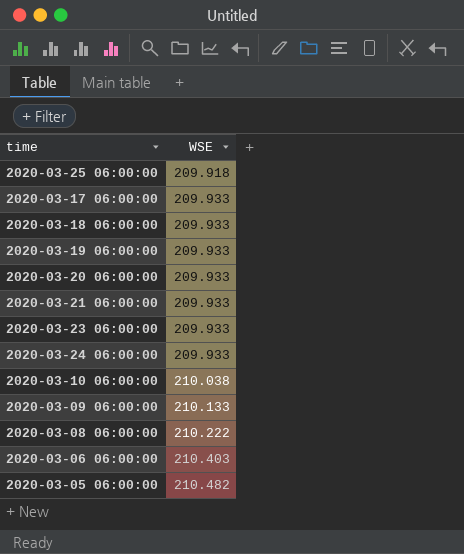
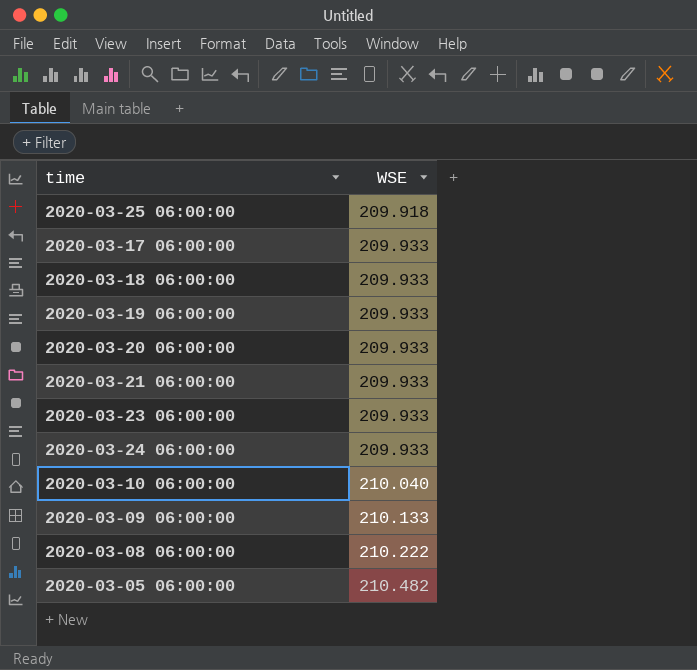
row 2020-03-06 06:00:00: 210.403 -> none
2020-03-10 06:00:00 | WSE: 210.038 -> 210.040

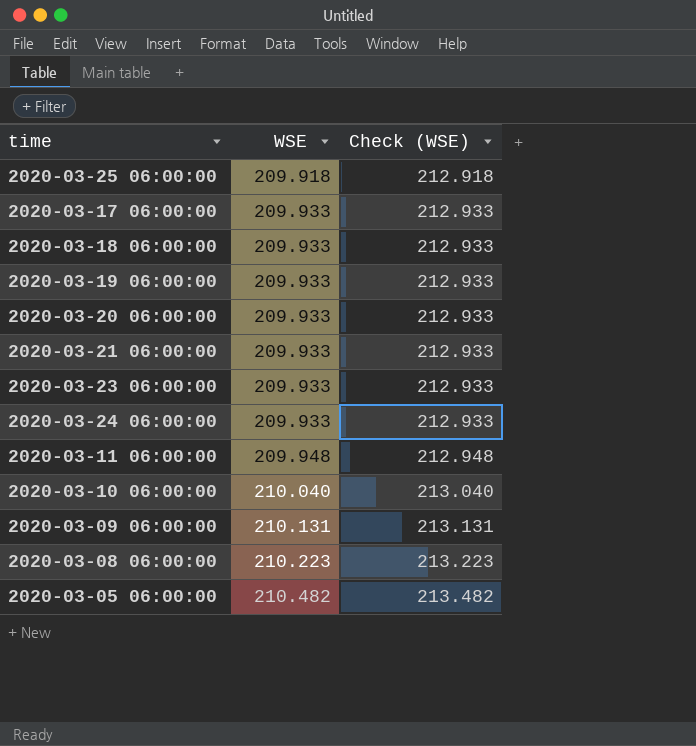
column Check (WSE) | formula: none -> [WSE] + 3
row 2020-03-11 06:00:00: none -> 209.948 | 212.948
2020-03-09 06:00:00 | WSE: 210.133 -> 210.131
2020-03-08 06:00:00 | WSE: 210.222 -> 210.223

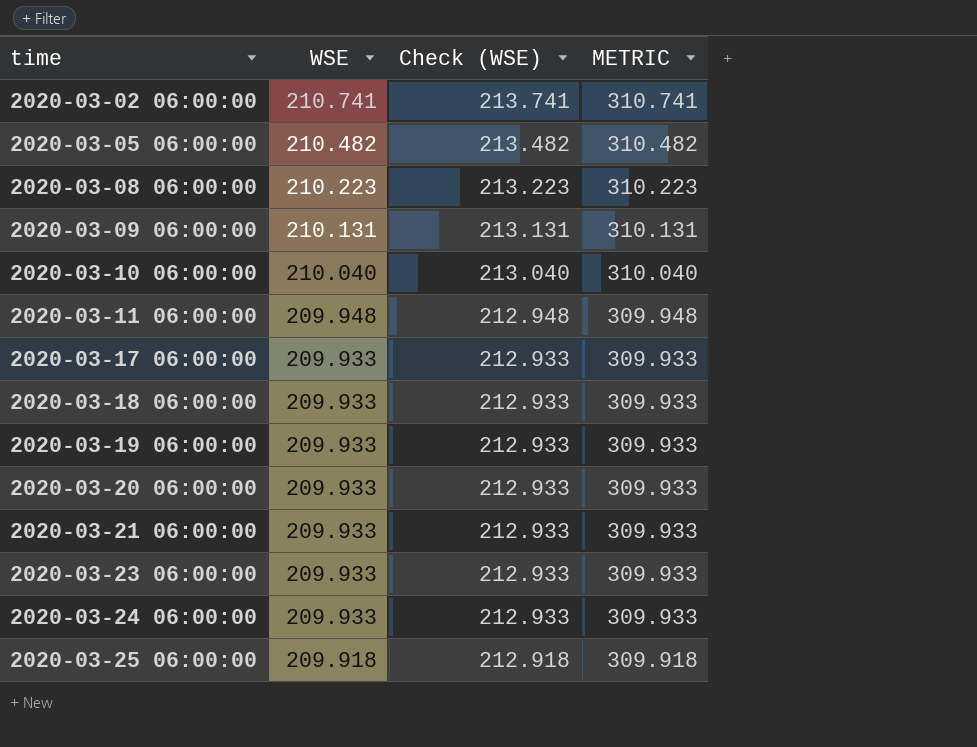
row order: WSE ascending -> time ascending
column METRIC | formula: none -> [WSE] + 100
row 2020-03-02 06:00:00: none -> 210.741 | 213.741 | 310.741

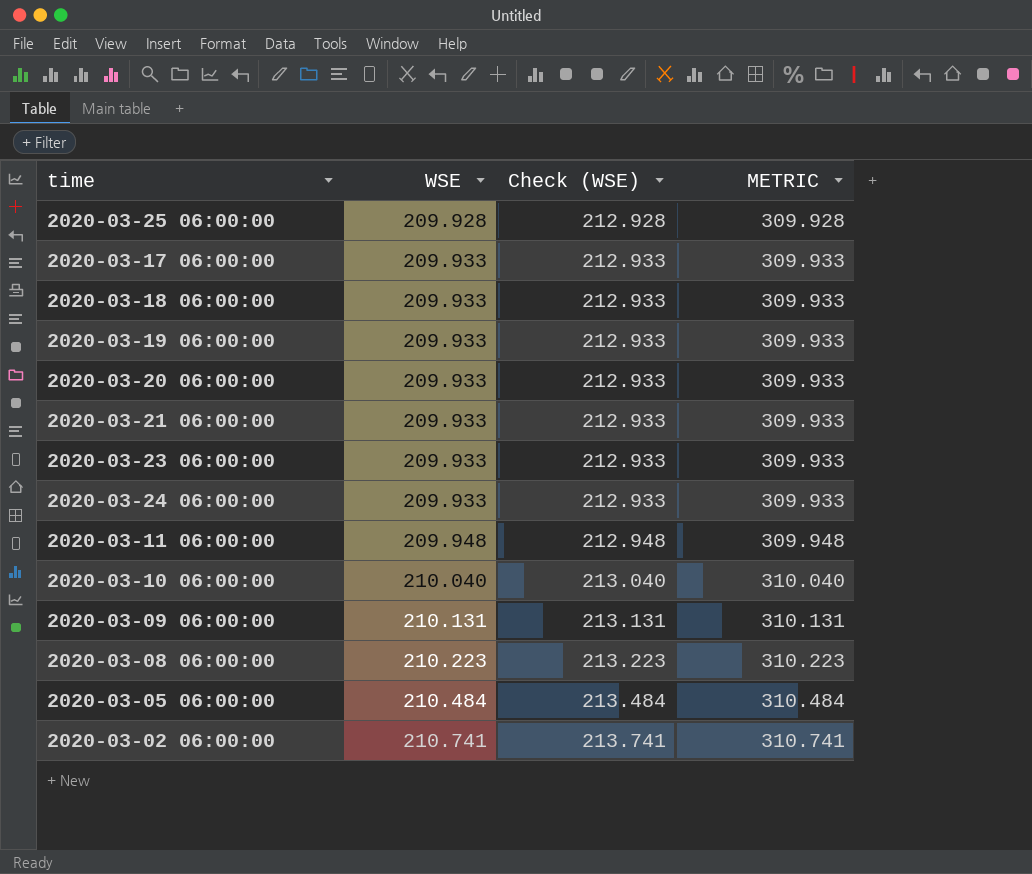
row order: time ascending -> WSE ascending
2020-03-25 06:00:00 | WSE: 209.918 -> 209.928
2020-03-25 06:00:00 | Check (WSE): 212.918 -> 212.928
2020-03-25 06:00:00 | METRIC: 309.918 -> 309.928
2020-03-05 06:00:00 | WSE: 210.482 -> 210.484
2020-03-05 06:00:00 | Check (WSE): 213.482 -> 213.484
2020-03-05 06:00:00 | METRIC: 310.482 -> 310.484

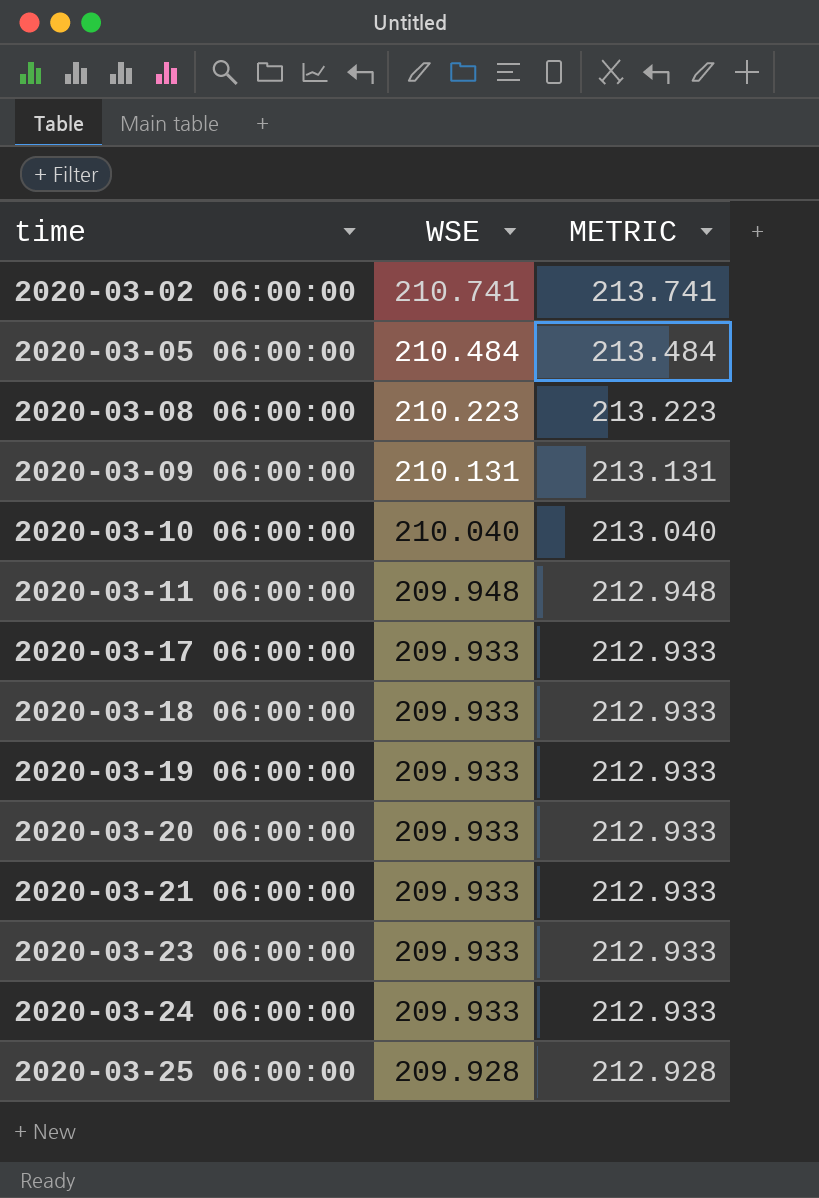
row order: WSE ascending -> time ascending
column Check (WSE) | formula: [WSE] + 3 -> none
column METRIC | formula: [WSE] + 100 -> [WSE] + 3

